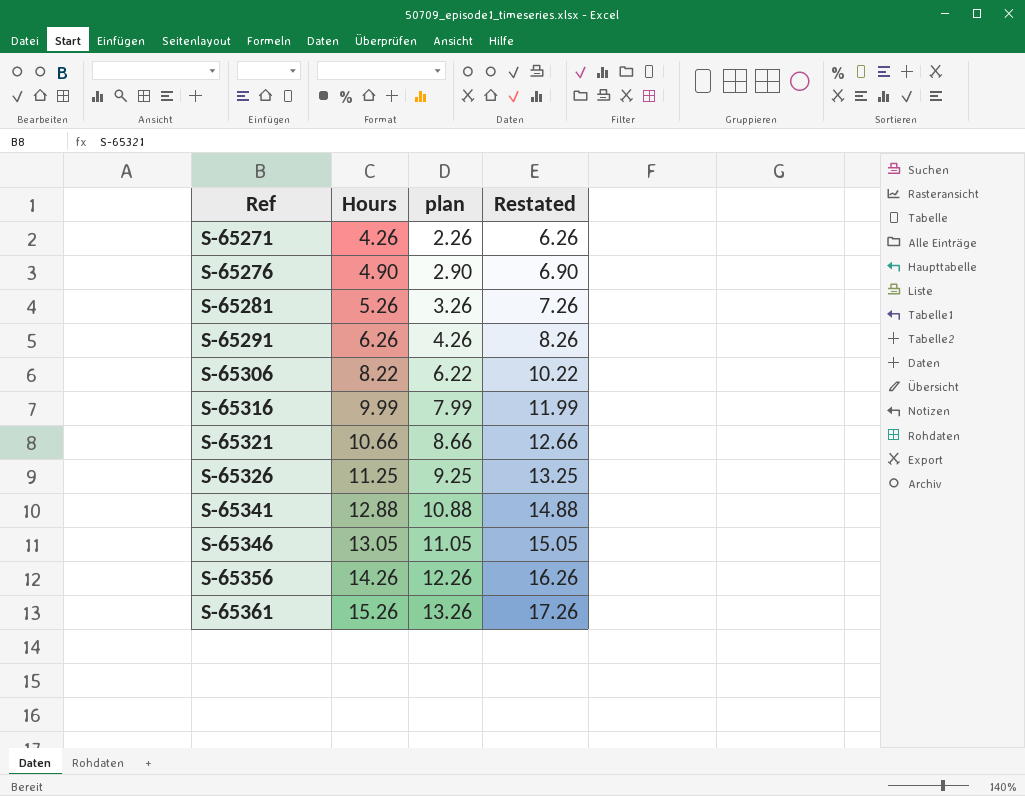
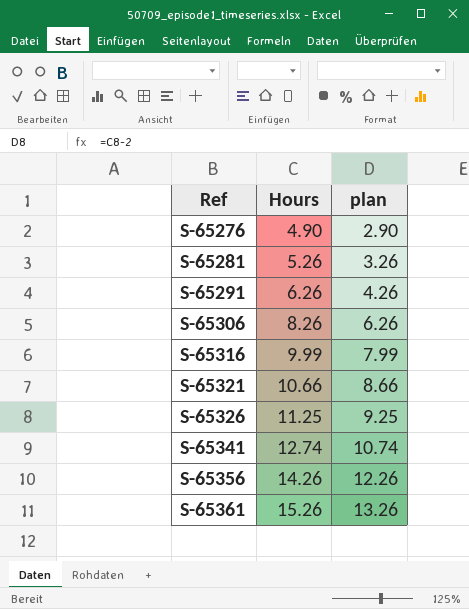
column Restated | formula: [Hours] + 2 -> none
row S-65271: 4.26 | 2.26 | 6.26 -> none
row S-65346: 13.05 | 11.05 | 15.05 -> none
S-65306 | Hours: 8.22 -> 8.26
S-65306 | plan: 6.22 -> 6.26
S-65341 | Hours: 12.88 -> 12.74
S-65341 | plan: 10.88 -> 10.74

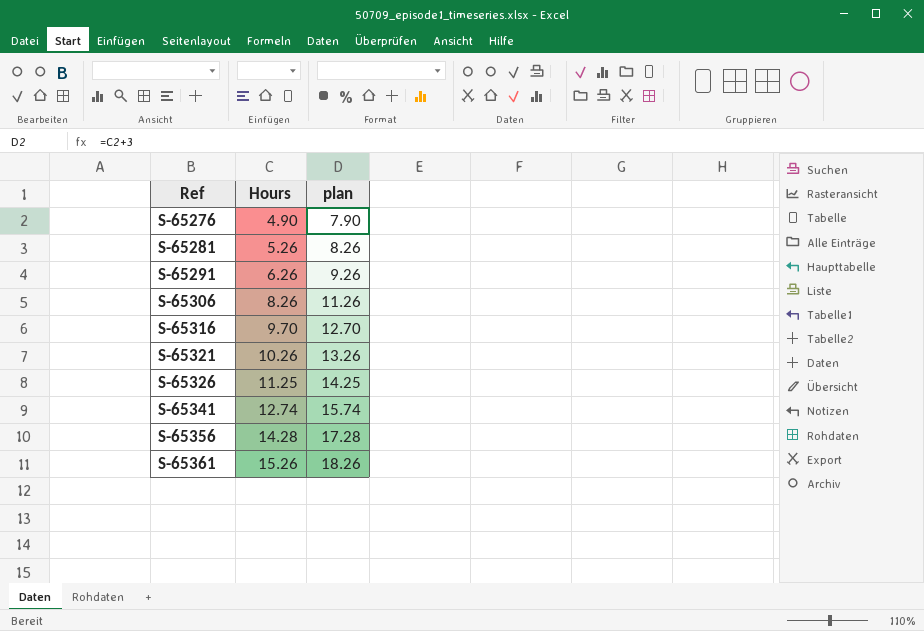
column plan | formula: [Hours] - 2 -> [Hours] + 3
S-65316 | Hours: 9.99 -> 9.70
S-65321 | Hours: 10.66 -> 10.26
S-65356 | Hours: 14.26 -> 14.28

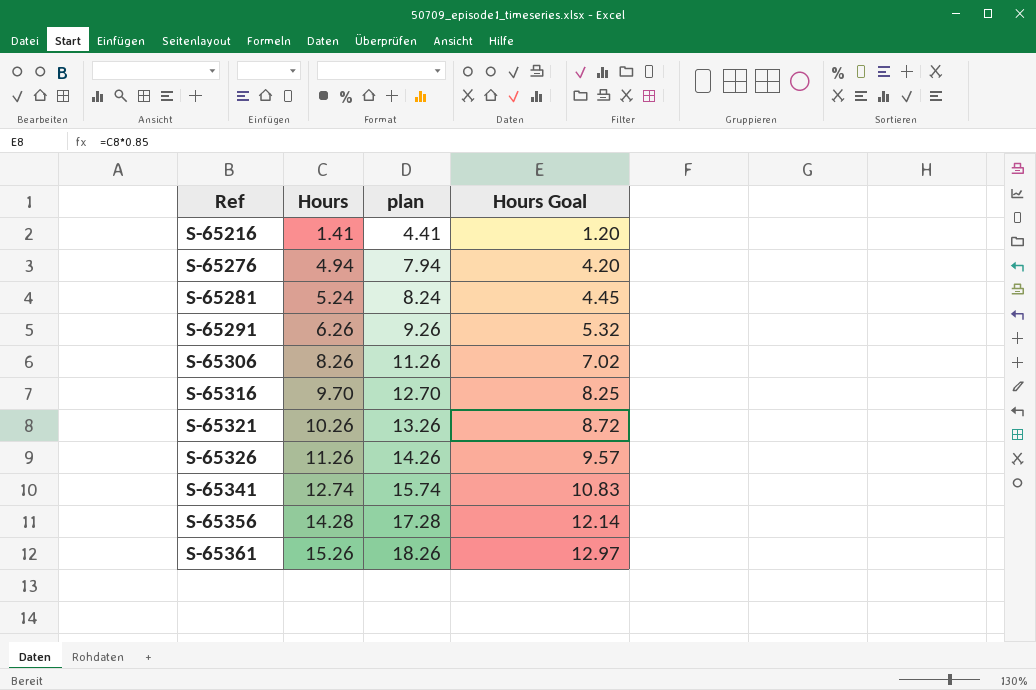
column Hours Goal | formula: none -> [Hours] * 0.85
row S-65216: none -> 1.41 | 4.41 | 1.20
S-65276 | Hours: 4.90 -> 4.94
S-65276 | plan: 7.90 -> 7.94
S-65281 | Hours: 5.26 -> 5.24
S-65281 | plan: 8.26 -> 8.24
S-65326 | Hours: 11.25 -> 11.26
S-65326 | plan: 14.25 -> 14.26

